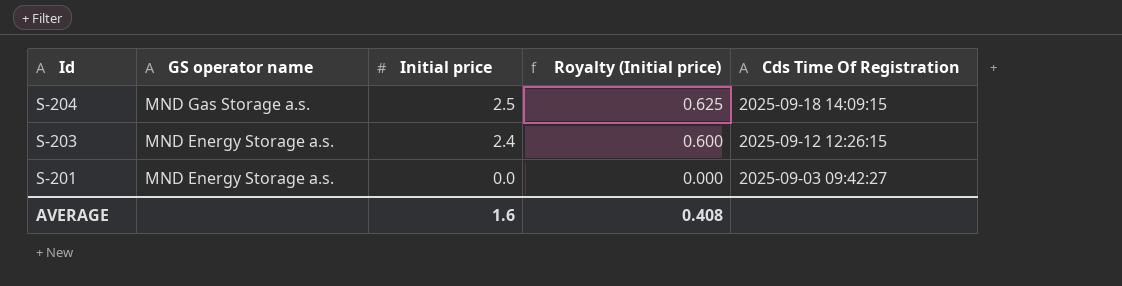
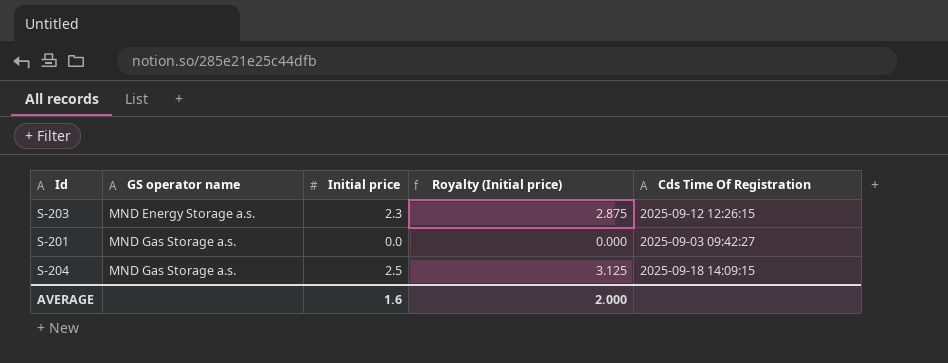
row order: Id descending -> GS operator name ascending
column Royalty (Initial price) | formula: [Initial price] * 0.25 -> [Initial price] * 1.25
S-203 | Initial price: 2.4 -> 2.3
S-201 | GS operator name: MND Energy Storage a.s. -> MND Gas Storage a.s.
AVERAGE | Royalty (Initial price): 0.408 -> 2.000

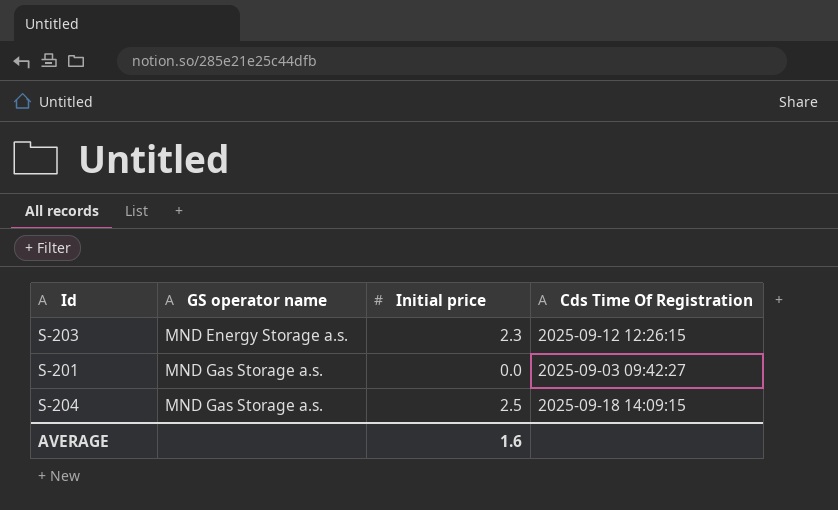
column Royalty (Initial price) | formula: [Initial price] * 1.25 -> none

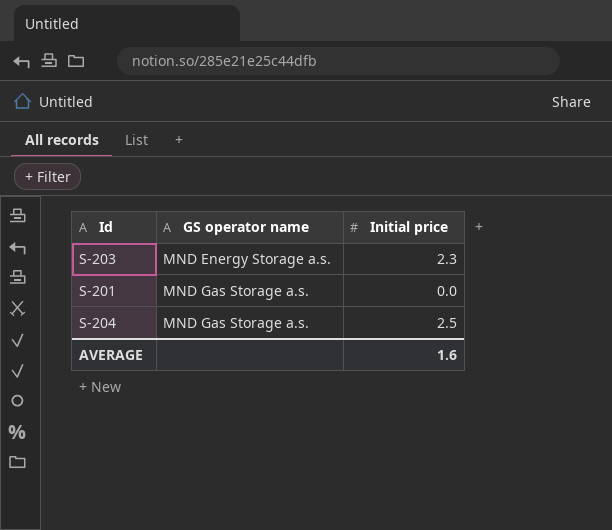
column Cds Time Of Registration | position: 4 -> none

